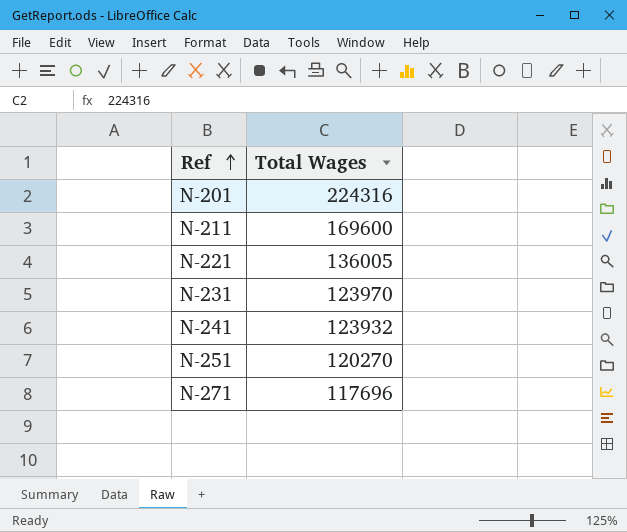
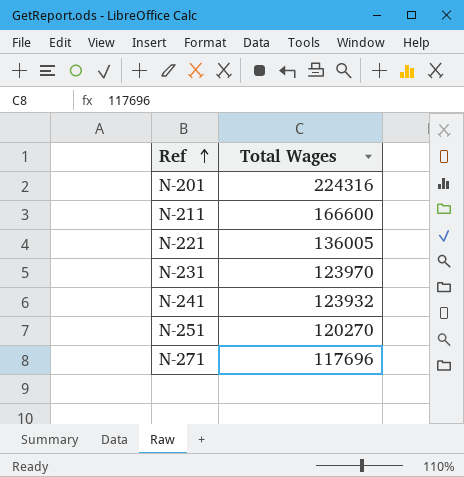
N-211 | Total Wages: 169600 -> 166600

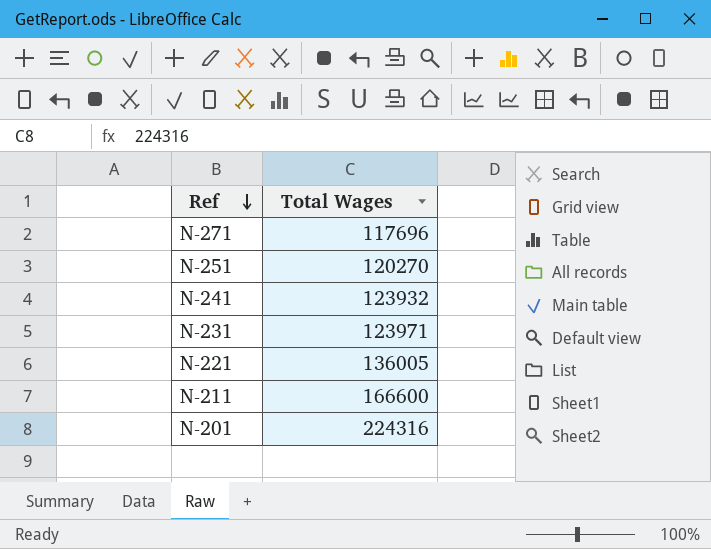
row order: Ref ascending -> Ref descending
N-231 | Total Wages: 123970 -> 123971

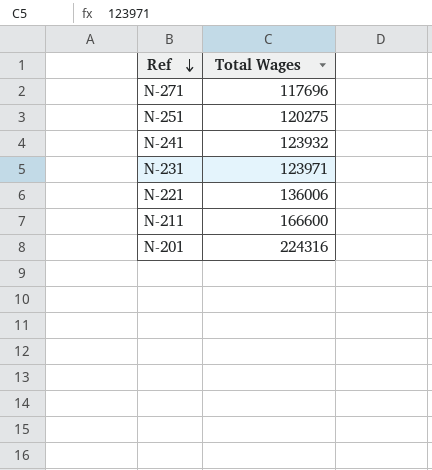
N-251 | Total Wages: 120270 -> 120275
N-221 | Total Wages: 136005 -> 136006

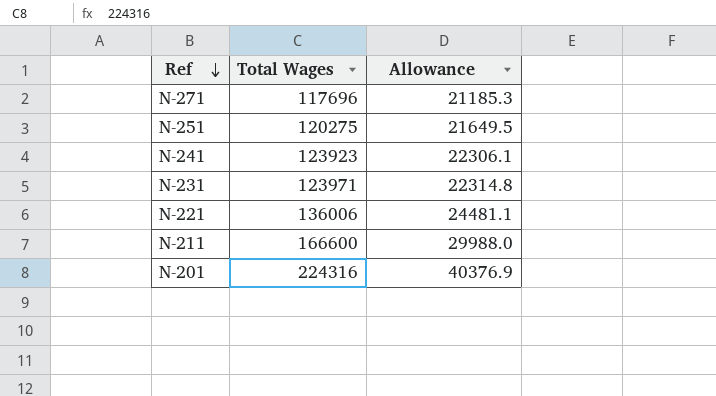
column Allowance | formula: none -> [Total Wages] * 0.18
N-241 | Total Wages: 123932 -> 123923

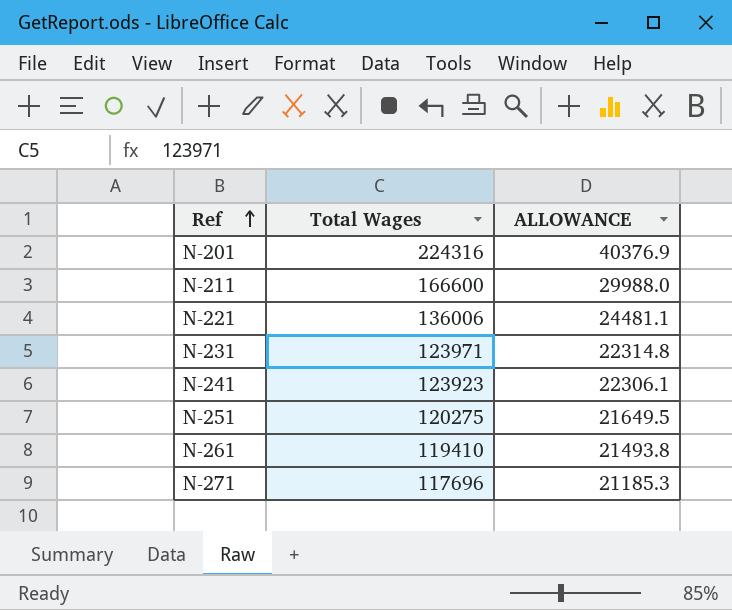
row order: Ref descending -> Ref ascending
column name: Allowance -> ALLOWANCE
row N-261: none -> 119410 | 21493.8

